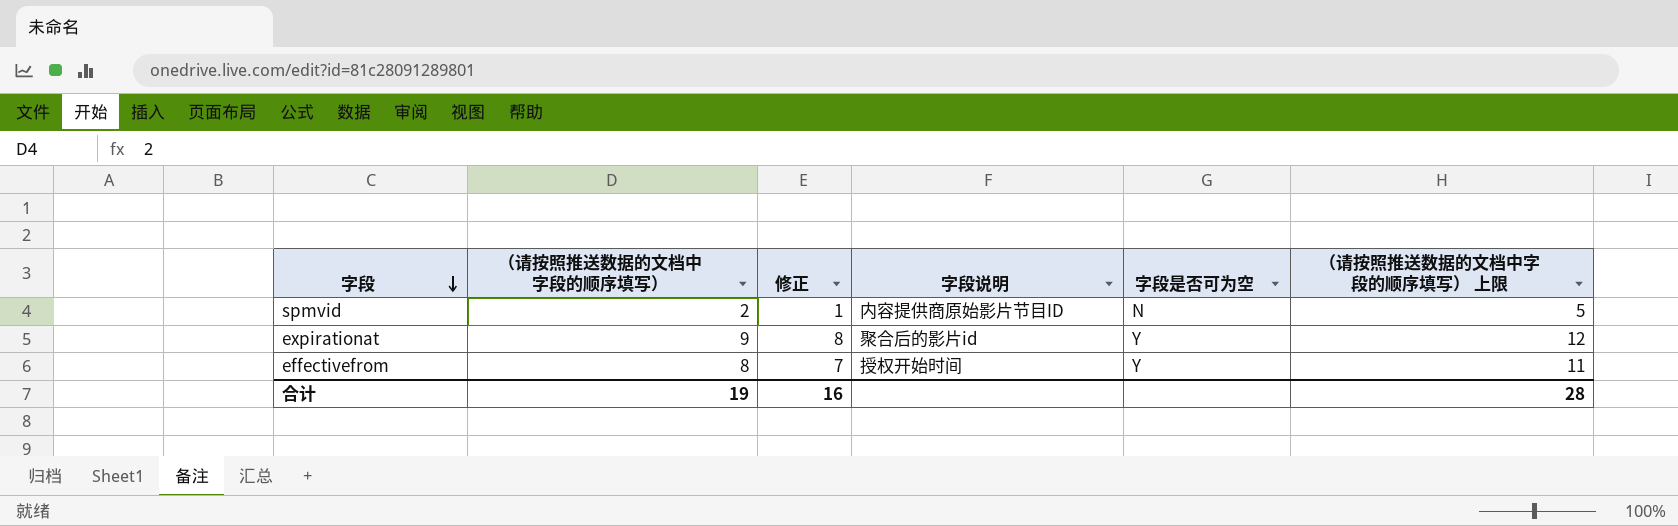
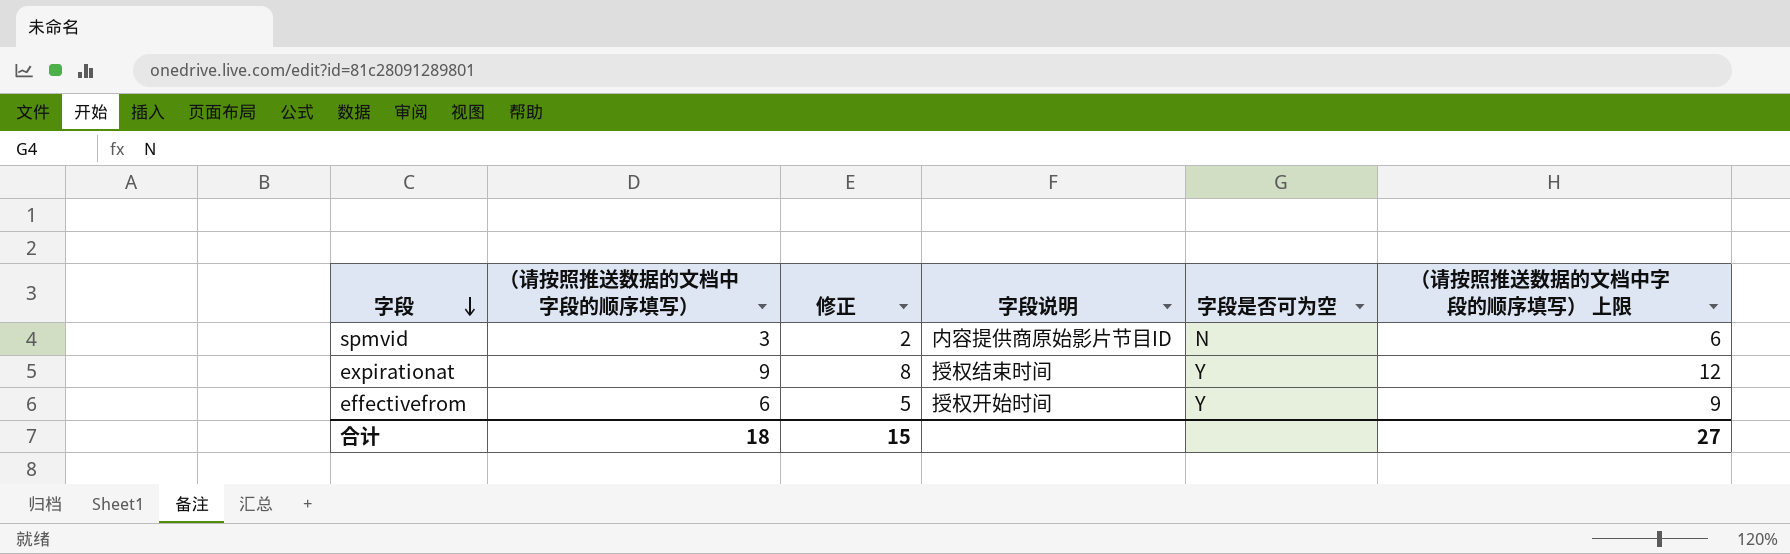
spmvid | （请按照推送数据的文档中字段的顺序填写）: 2 -> 3
spmvid | 修正: 1 -> 2
spmvid | （请按照推送数据的文档中字段的顺序填写） 上限: 5 -> 6
expirationat | 字段说明: 聚合后的影片id -> 授权结束时间
effectivefrom | （请按照推送数据的文档中字段的顺序填写）: 8 -> 6
effectivefrom | 修正: 7 -> 5
effectivefrom | （请按照推送数据的文档中字段的顺序填写） 上限: 11 -> 9
合计 | （请按照推送数据的文档中字段的顺序填写）: 19 -> 18
合计 | 修正: 16 -> 15
合计 | （请按照推送数据的文档中字段的顺序填写） 上限: 28 -> 27

